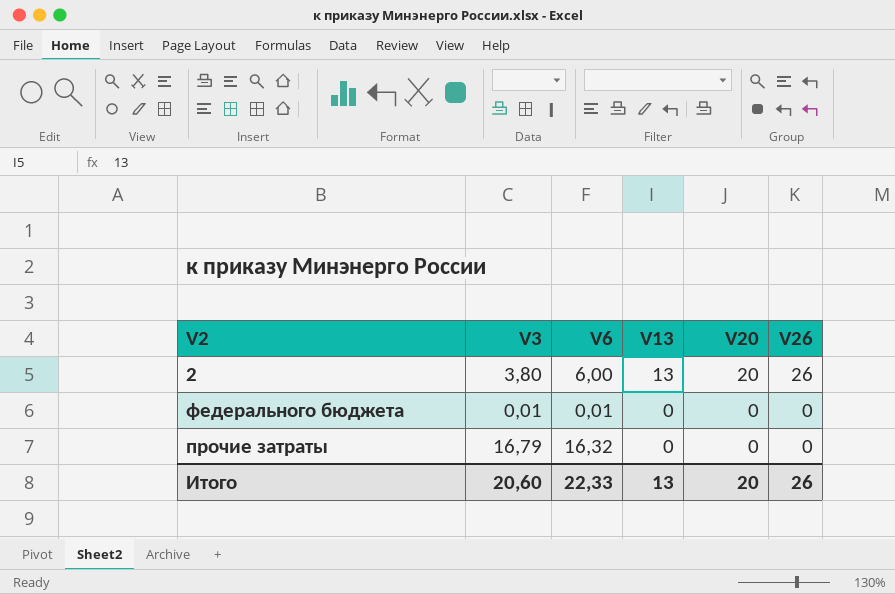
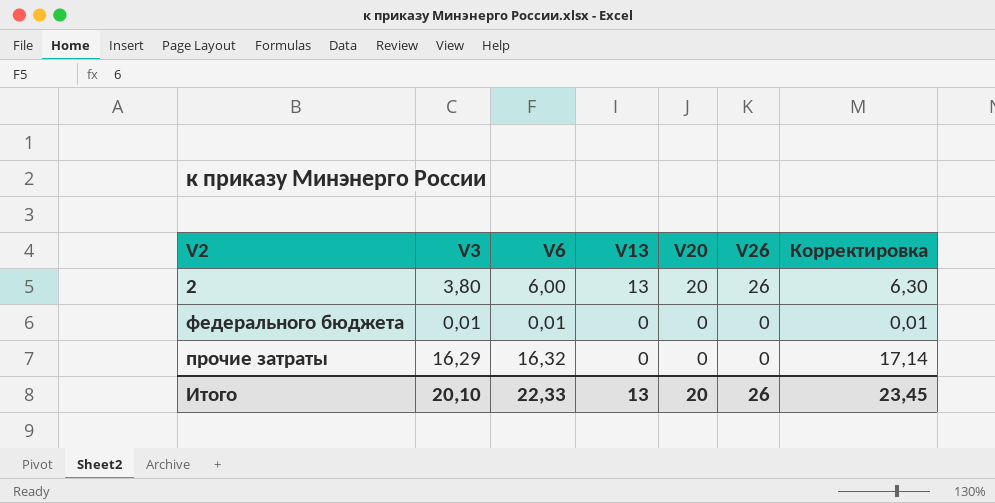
column Корректировка | formula: none -> [V6] * 1,05
прочие затраты | V3: 16,79 -> 16,29
Итого | V3: 20,60 -> 20,10

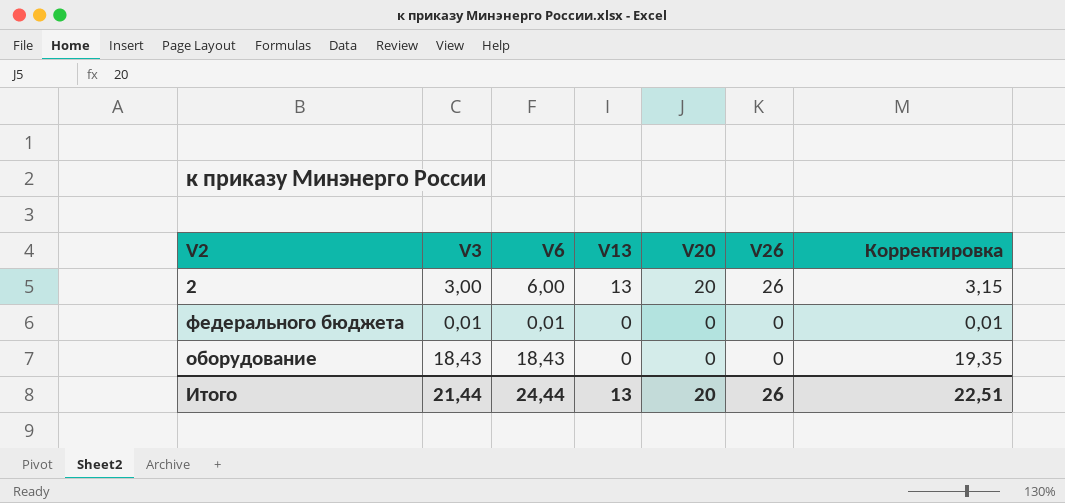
column Корректировка | formula: [V6] * 1,05 -> [V3] * 1,05
row прочие затраты: 16,29 | 16,32 | 0 | 0 | 0 | 17,14 -> none
2 | V3: 3,80 -> 3,00
row оборудование: none -> 18,43 | 18,43 | 0 | 0 | 0 | 19,35
Итого | V3: 20,10 -> 21,44
Итого | V6: 22,33 -> 24,44
Итого | Корректировка: 23,45 -> 22,51

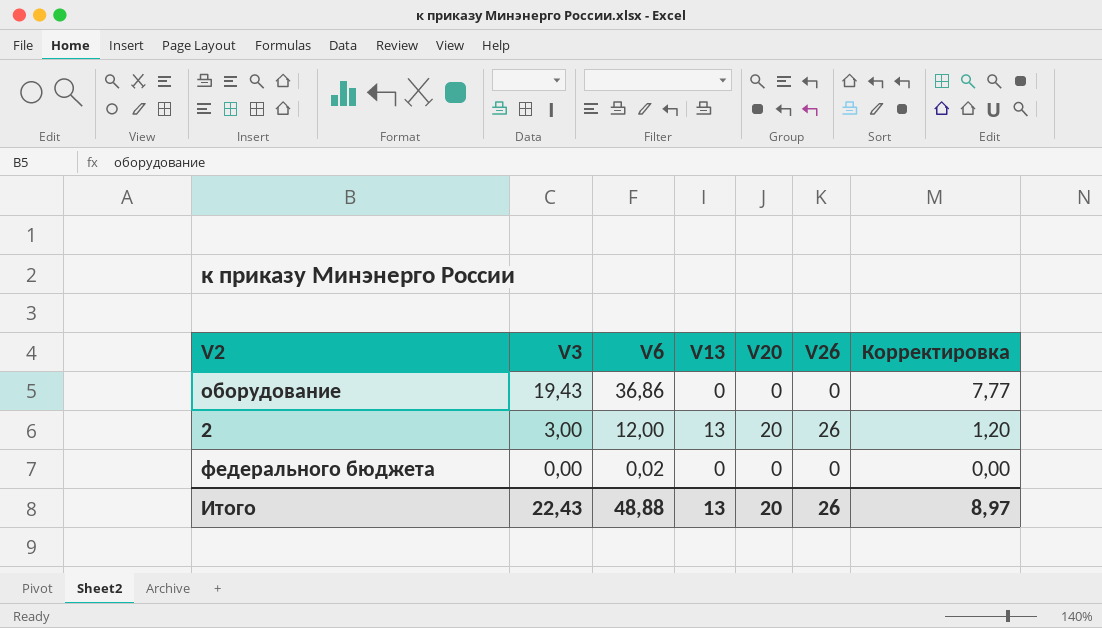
row order: V13 descending -> V3 descending
column Корректировка | formula: [V3] * 1,05 -> [V3] * 0,4
оборудование | V3: 18,43 -> 19,43
оборудование | V6: 18,43 -> 36,86
2 | V6: 6,00 -> 12,00
федерального бюджета | V3: 0,01 -> 0,00
федерального бюджета | V6: 0,01 -> 0,02
Итого | V3: 21,44 -> 22,43
Итого | V6: 24,44 -> 48,88
Итого | Корректировка: 22,51 -> 8,97

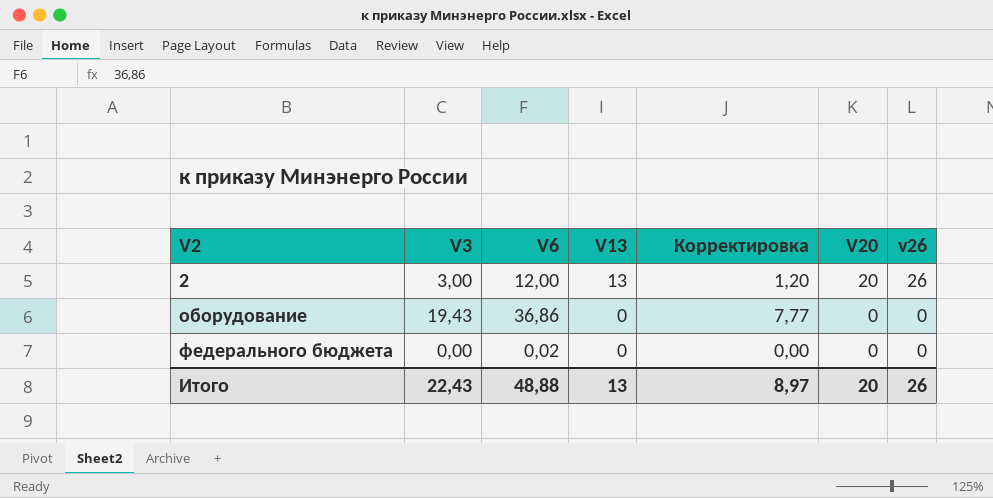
row order: V3 descending -> V2 ascending
column Корректировка | position: 7 -> 5
column name: V26 -> v26

